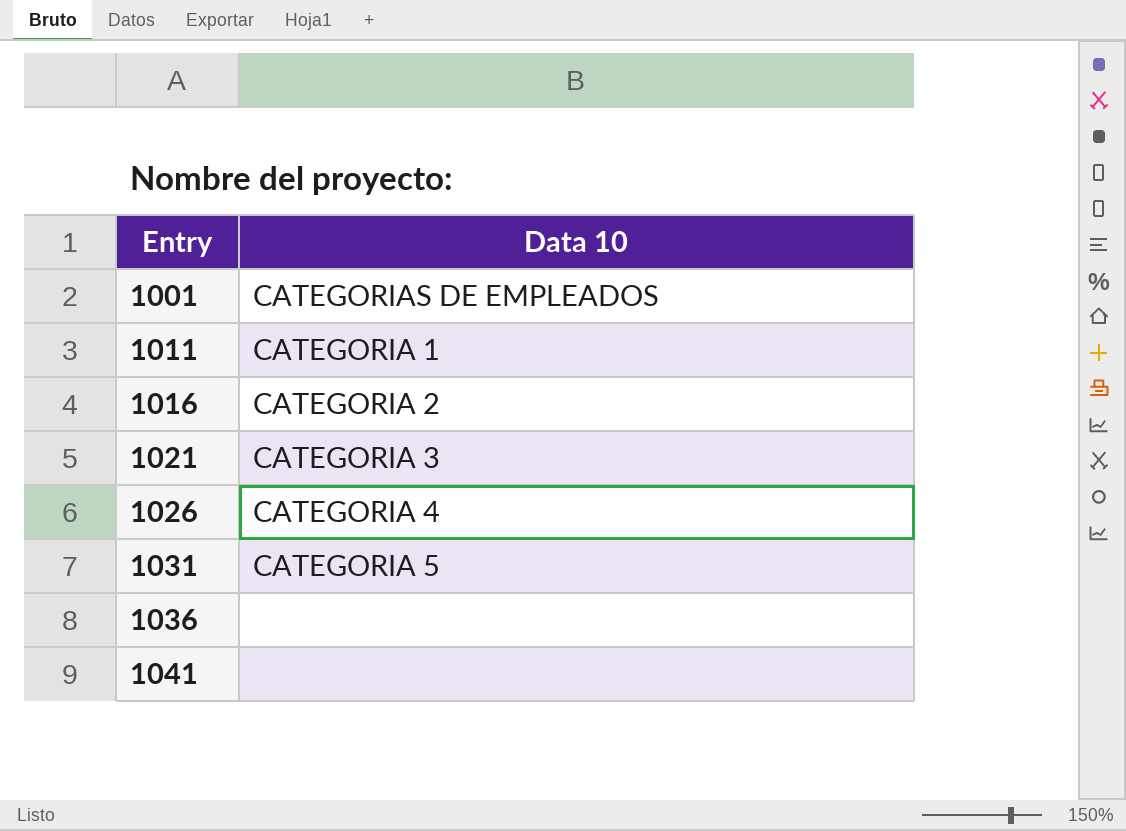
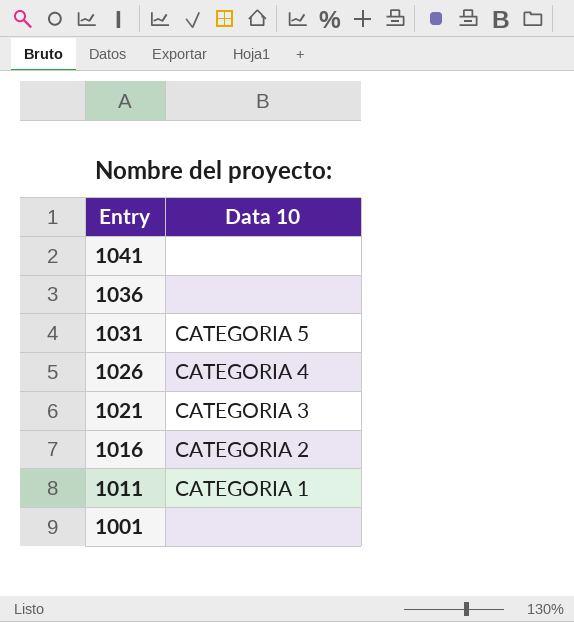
row order: Entry ascending -> Entry descending
1001 | Data 10: CATEGORIAS DE EMPLEADOS -> none

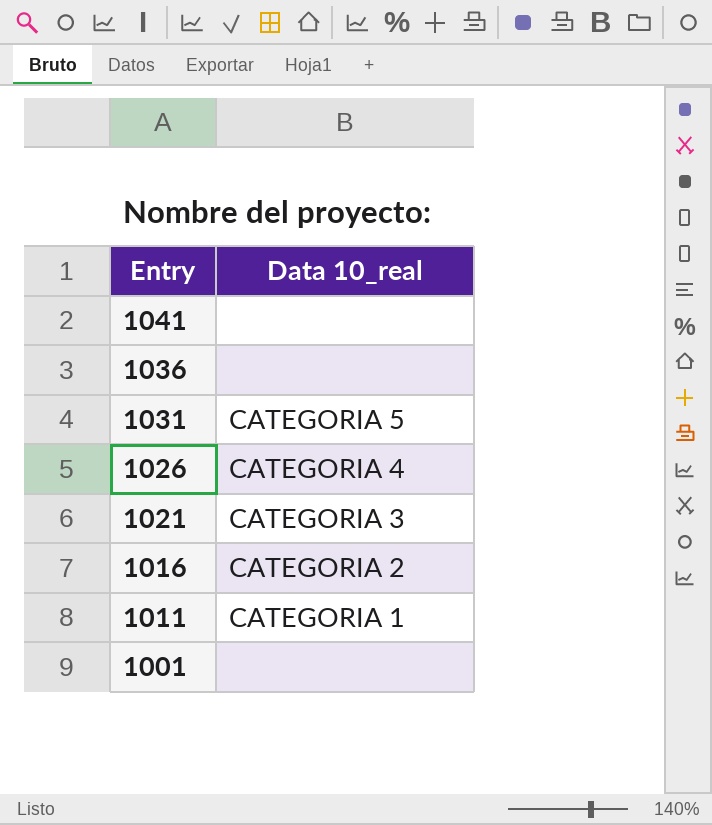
column name: Data 10 -> Data 10_real

